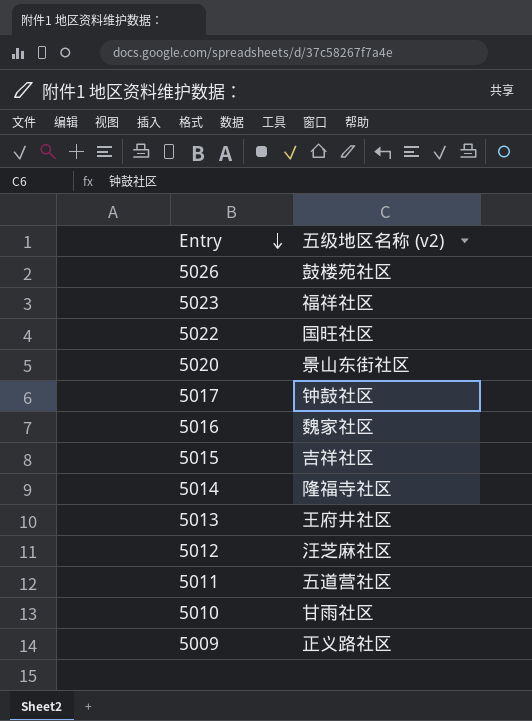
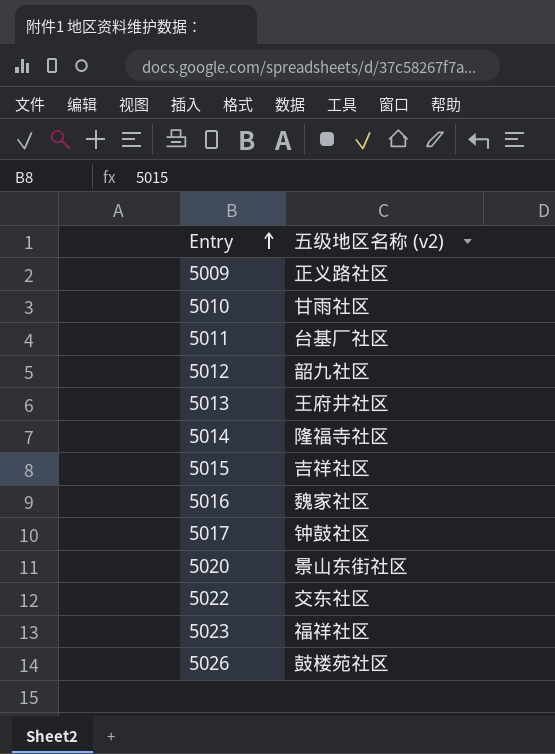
row order: Entry descending -> Entry ascending
5011 | 五级地区名称 (v2): 五道营社区 -> 台基厂社区
5012 | 五级地区名称 (v2): 汪芝麻社区 -> 韶九社区
5022 | 五级地区名称 (v2): 国旺社区 -> 交东社区

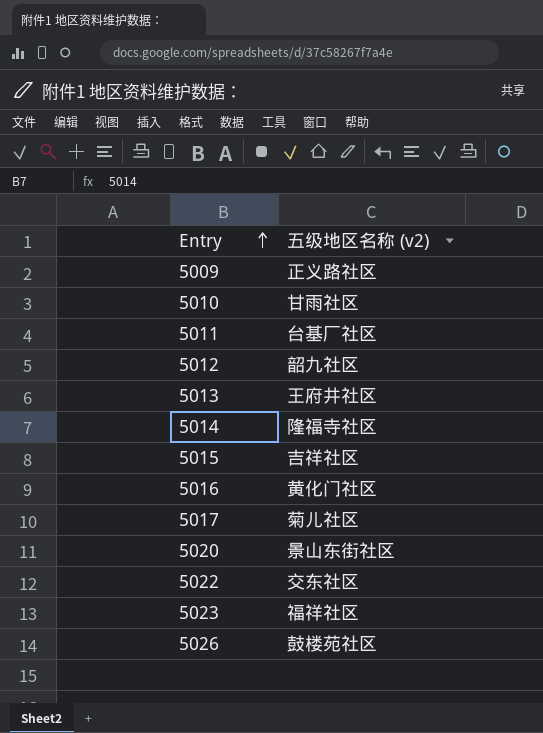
5016 | 五级地区名称 (v2): 魏家社区 -> 黄化门社区
5017 | 五级地区名称 (v2): 钟鼓社区 -> 菊儿社区

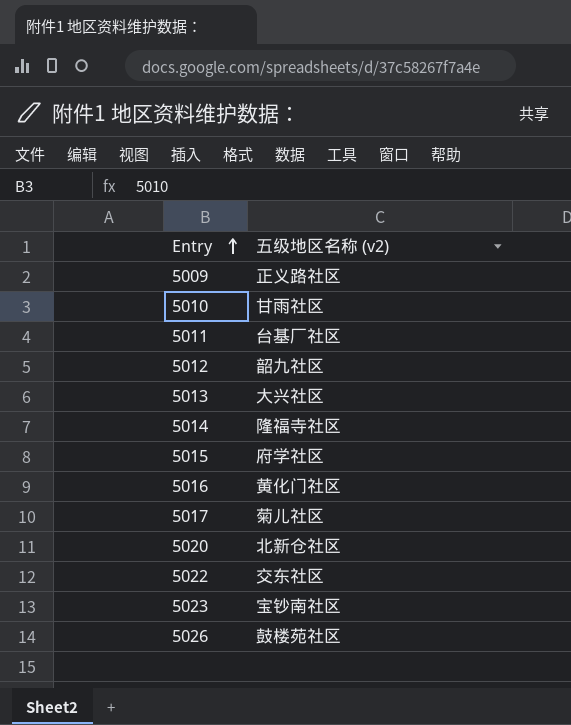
5013 | 五级地区名称 (v2): 王府井社区 -> 大兴社区
5015 | 五级地区名称 (v2): 吉祥社区 -> 府学社区
5020 | 五级地区名称 (v2): 景山东街社区 -> 北新仓社区
5023 | 五级地区名称 (v2): 福祥社区 -> 宝钞南社区

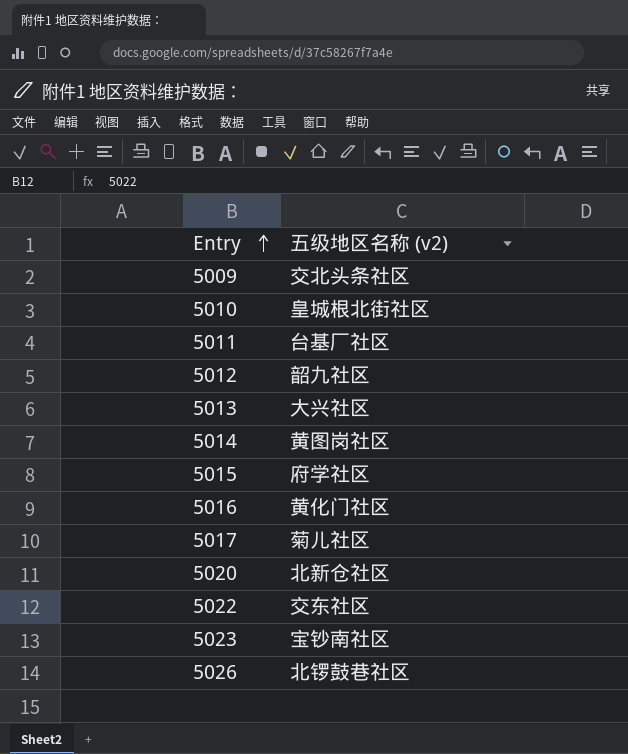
5009 | 五级地区名称 (v2): 正义路社区 -> 交北头条社区
5010 | 五级地区名称 (v2): 甘雨社区 -> 皇城根北街社区
5014 | 五级地区名称 (v2): 隆福寺社区 -> 黄图岗社区
5026 | 五级地区名称 (v2): 鼓楼苑社区 -> 北锣鼓巷社区

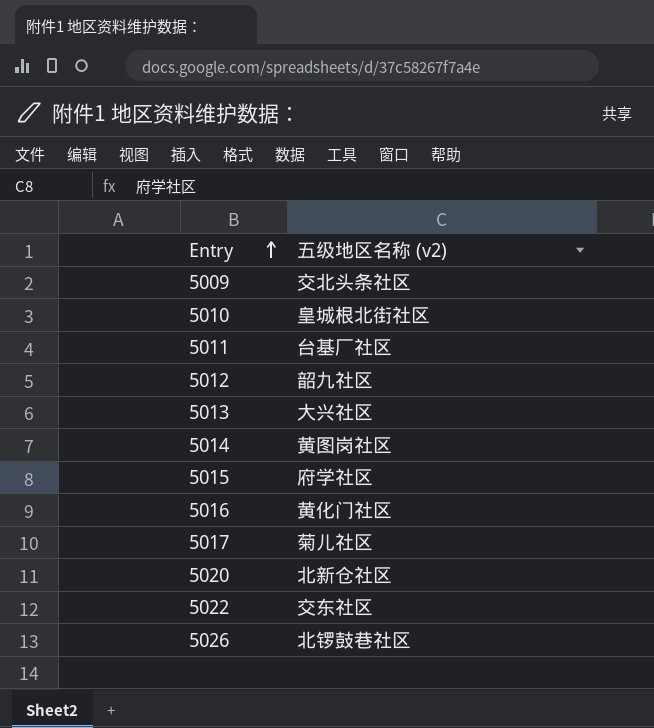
row 5023: 宝钞南社区 -> none

